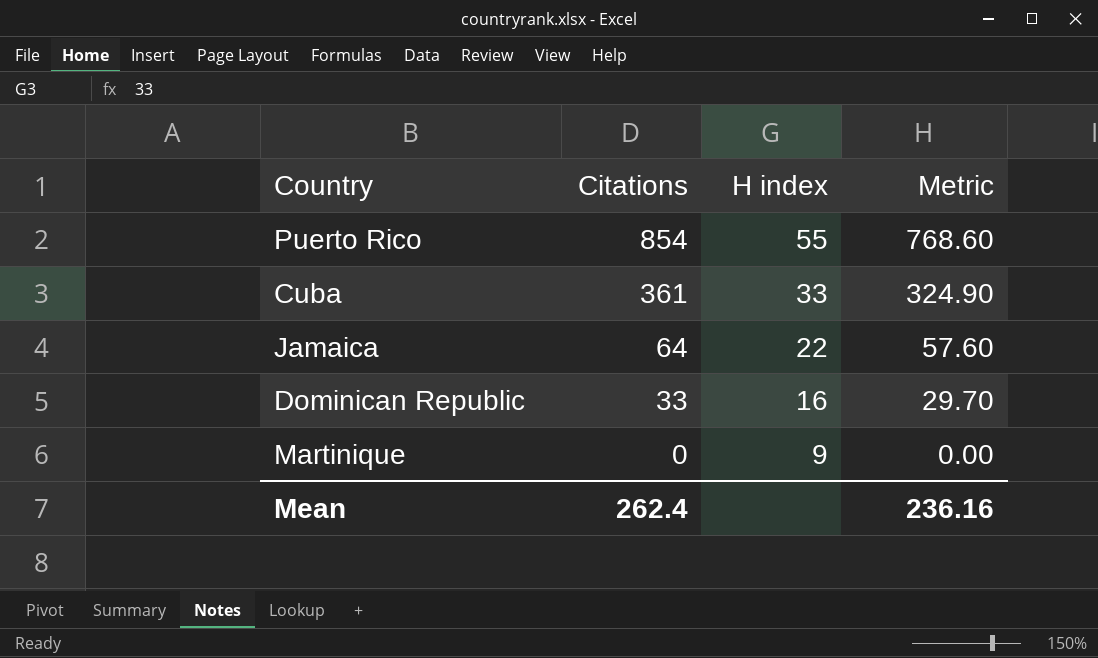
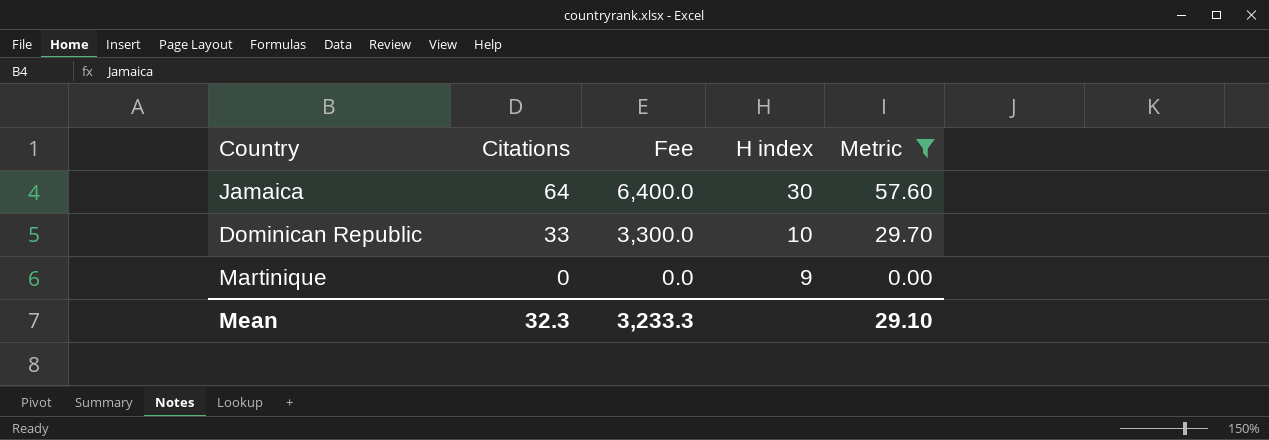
filter: none -> Metric <= 57.60
column Fee | formula: none -> [Citations] * 100
Jamaica | H index: 22 -> 30
Dominican Republic | H index: 16 -> 10
Mean | Citations: 262.4 -> 32.3
Mean | Metric: 236.16 -> 29.10

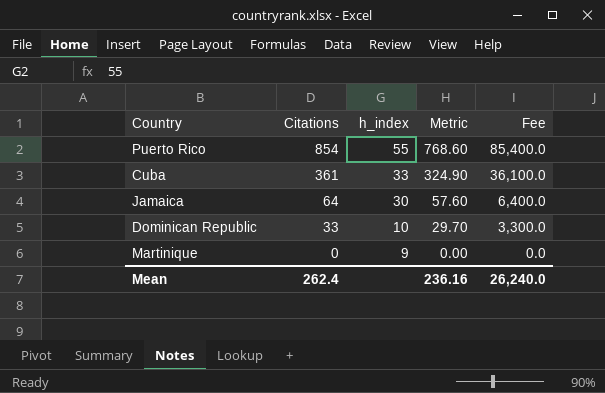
filter: Metric <= 57.60 -> none
column name: H index -> h_index
column Fee | position: 3 -> 5
Mean | Citations: 32.3 -> 262.4
Mean | Metric: 29.10 -> 236.16
Mean | Fee: 3,233.3 -> 26,240.0

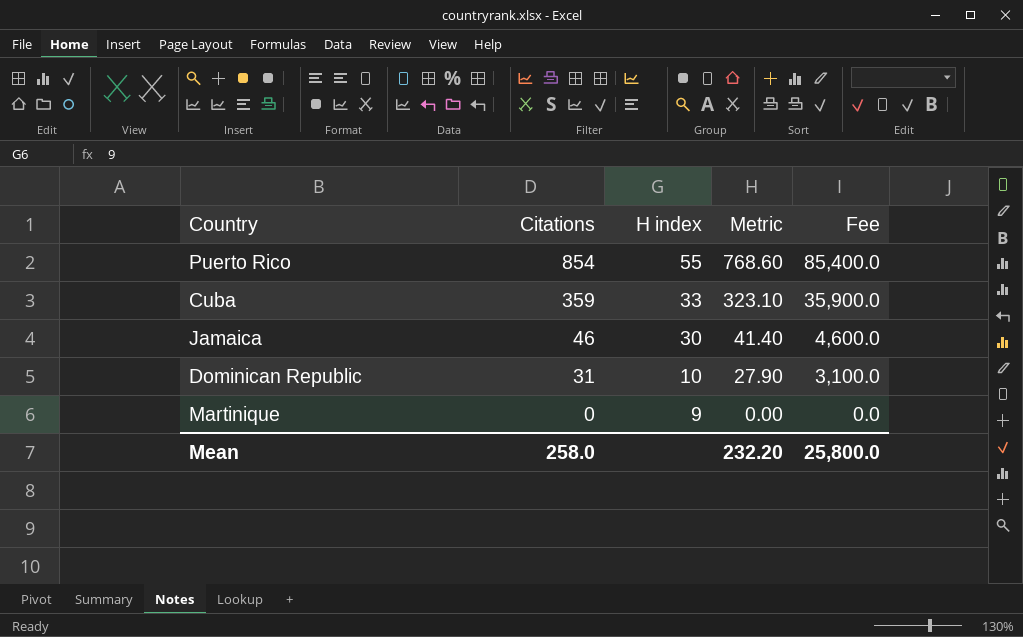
column name: h_index -> H index
Cuba | Citations: 361 -> 359
Cuba | Metric: 324.90 -> 323.10
Cuba | Fee: 36,100.0 -> 35,900.0
Jamaica | Citations: 64 -> 46
Jamaica | Metric: 57.60 -> 41.40
Jamaica | Fee: 6,400.0 -> 4,600.0
Dominican Republic | Citations: 33 -> 31
Dominican Republic | Metric: 29.70 -> 27.90
Dominican Republic | Fee: 3,300.0 -> 3,100.0
Mean | Citations: 262.4 -> 258.0
Mean | Metric: 236.16 -> 232.20
Mean | Fee: 26,240.0 -> 25,800.0

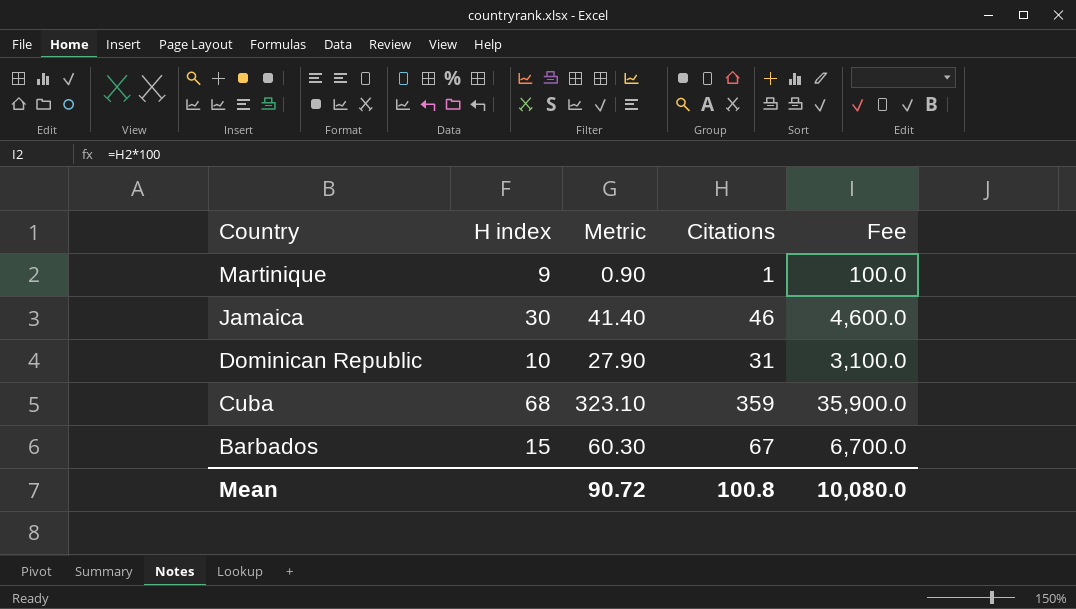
row order: Citations descending -> Country descending
column Citations | position: 2 -> 4
row Puerto Rico: 854 | 55 | 768.60 | 85,400.0 -> none
Martinique | Metric: 0.00 -> 0.90
Martinique | Citations: 0 -> 1
Martinique | Fee: 0.0 -> 100.0
Cuba | H index: 33 -> 68
row Barbados: none -> 15 | 60.30 | 67 | 6,700.0
Mean | Metric: 232.20 -> 90.72
Mean | Citations: 258.0 -> 100.8
Mean | Fee: 25,800.0 -> 10,080.0

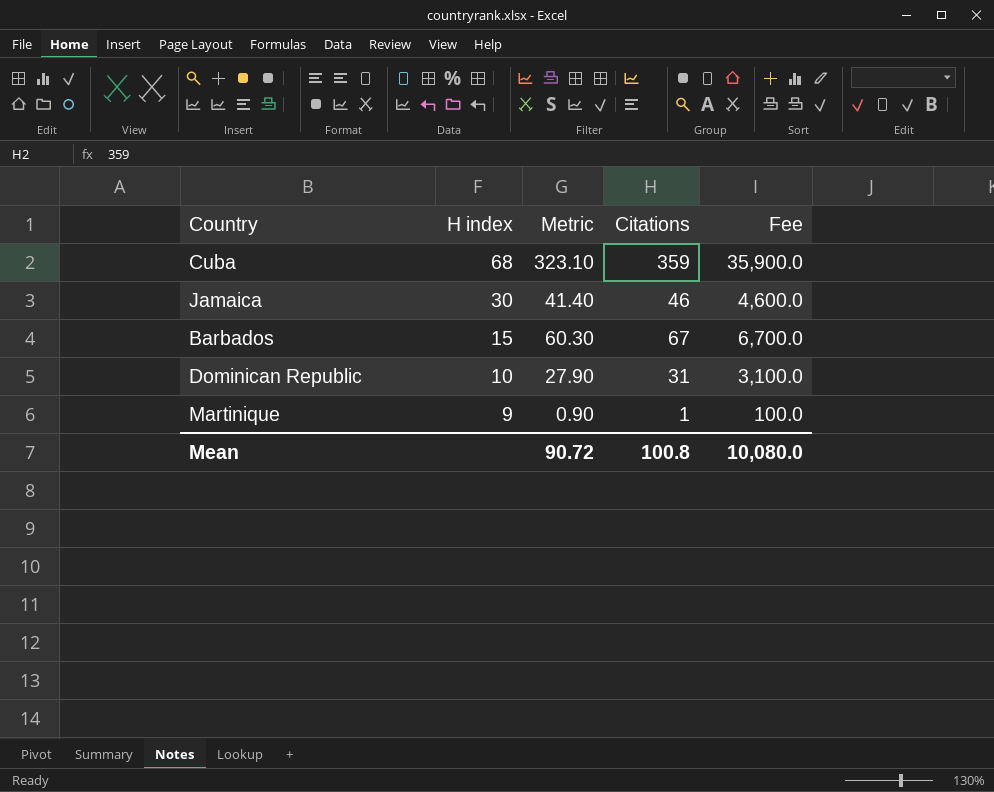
row order: Country descending -> H index descending

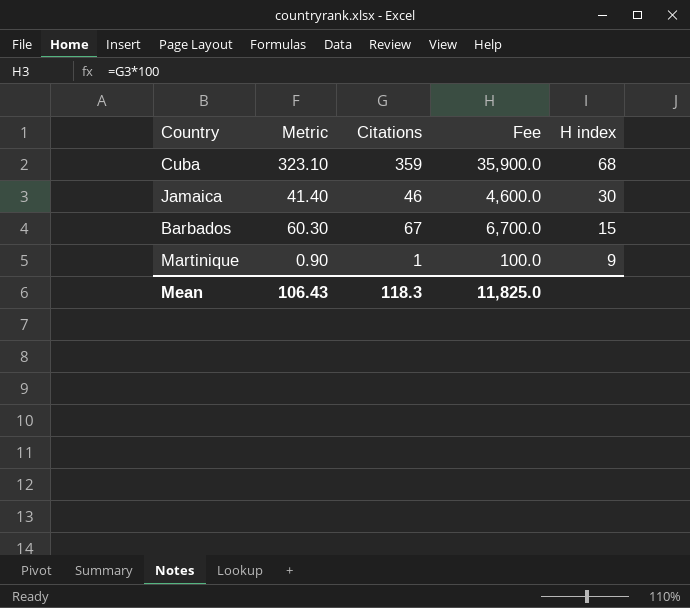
column H index | position: 2 -> 5
row Dominican Republic: 10 | 27.90 | 31 | 3,100.0 -> none
Mean | Metric: 90.72 -> 106.43
Mean | Citations: 100.8 -> 118.3
Mean | Fee: 10,080.0 -> 11,825.0

